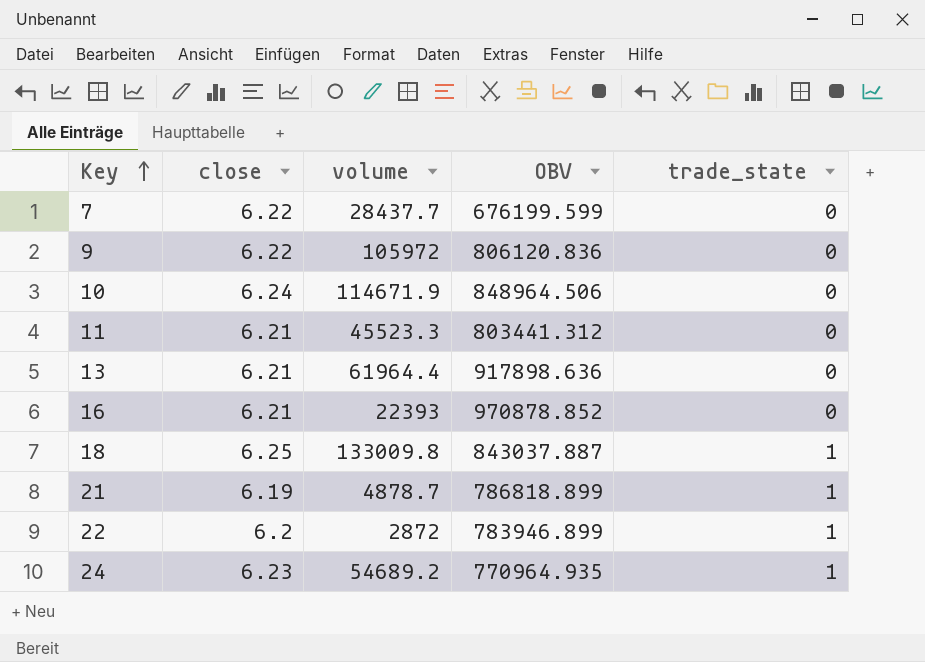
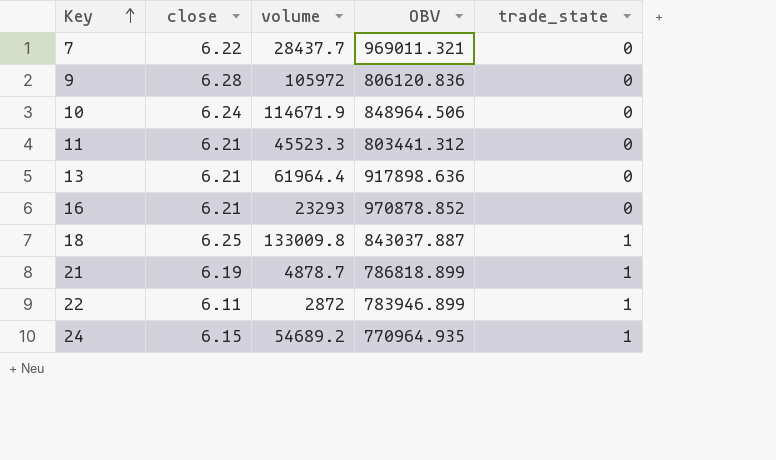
7 | OBV: 676199.599 -> 969011.321
9 | close: 6.22 -> 6.28
16 | volume: 22393 -> 23293
22 | close: 6.2 -> 6.11
24 | close: 6.23 -> 6.15

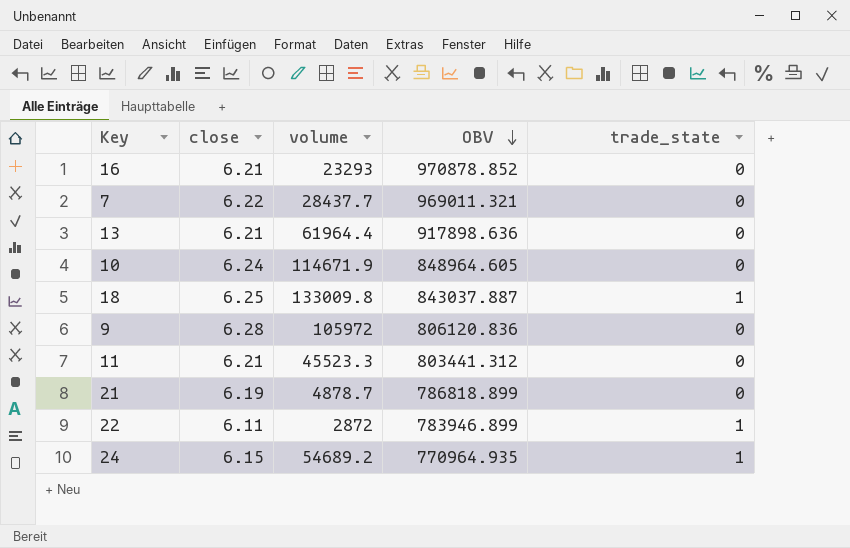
row order: Key ascending -> OBV descending
10 | OBV: 848964.506 -> 848964.605
21 | trade_state: 1 -> 0

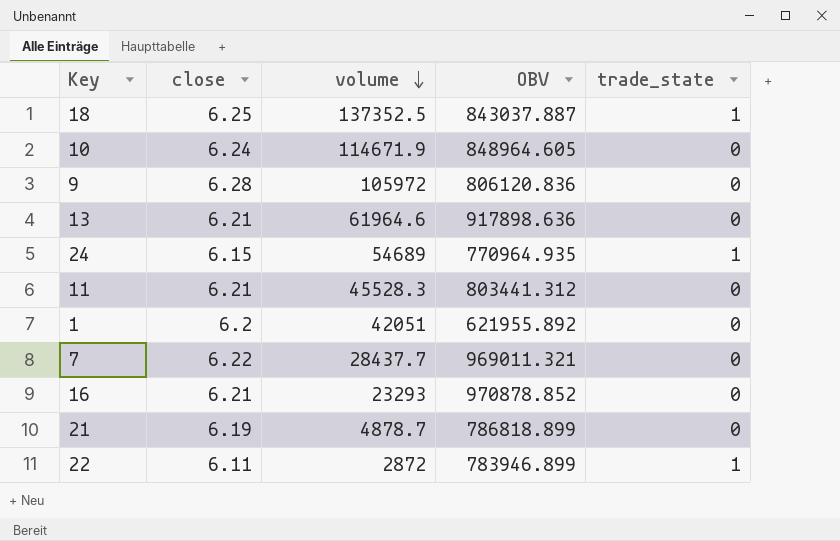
row order: OBV descending -> volume descending
18 | volume: 133009.8 -> 137352.5
13 | volume: 61964.4 -> 61964.6
24 | volume: 54689.2 -> 54689
11 | volume: 45523.3 -> 45528.3
row 1: none -> 6.2 | 42051 | 621955.892 | 0

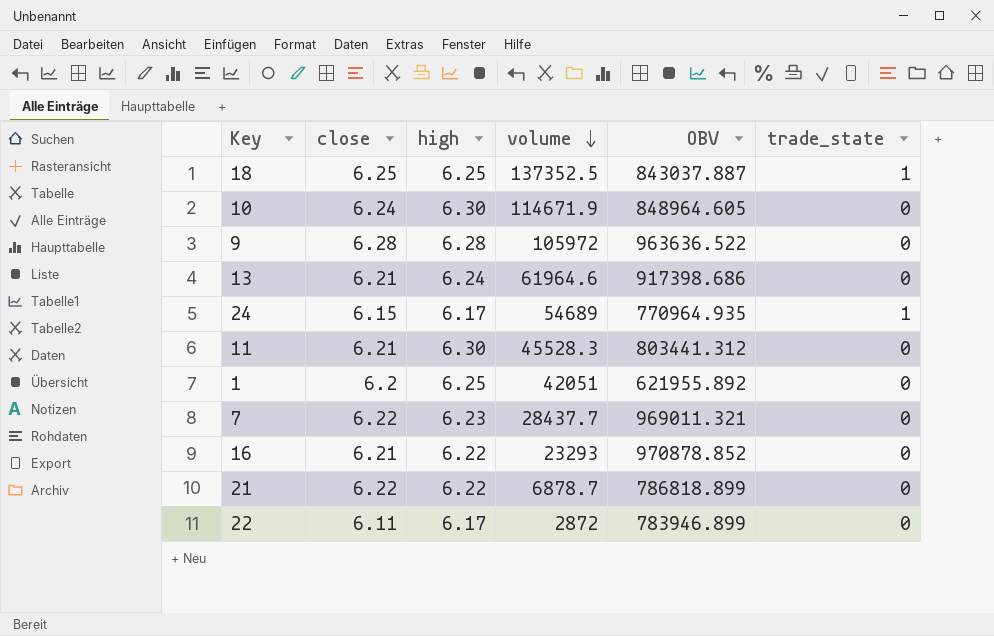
column high | position: none -> 3
9 | OBV: 806120.836 -> 963636.522
13 | OBV: 917898.636 -> 917398.686
21 | close: 6.19 -> 6.22
21 | volume: 4878.7 -> 6878.7
22 | trade_state: 1 -> 0

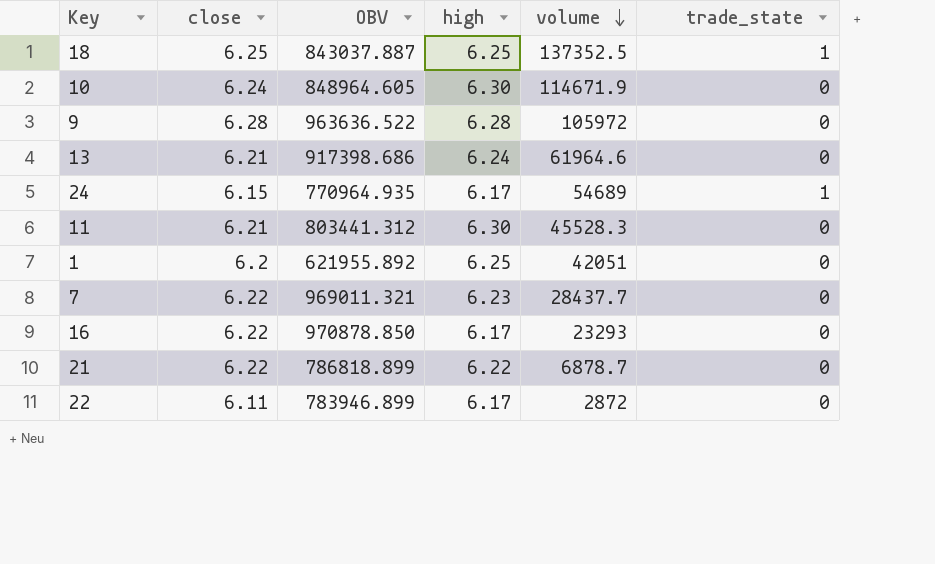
column OBV | position: 5 -> 3
16 | close: 6.21 -> 6.22
16 | OBV: 970878.852 -> 970878.850
16 | high: 6.22 -> 6.17

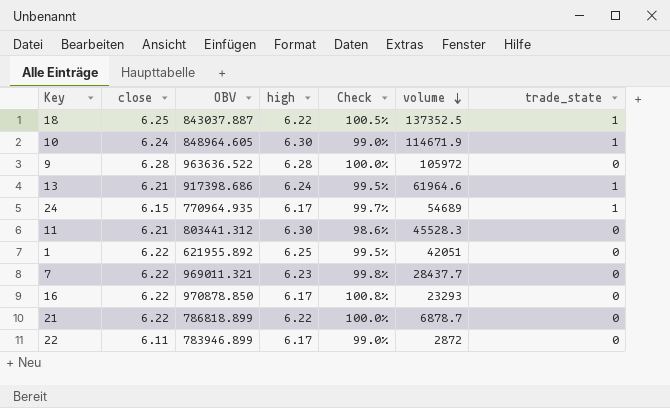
column Check | formula: none -> [close] / [high]
18 | high: 6.25 -> 6.22
10 | trade_state: 0 -> 1
13 | trade_state: 0 -> 1
1 | close: 6.2 -> 6.22

